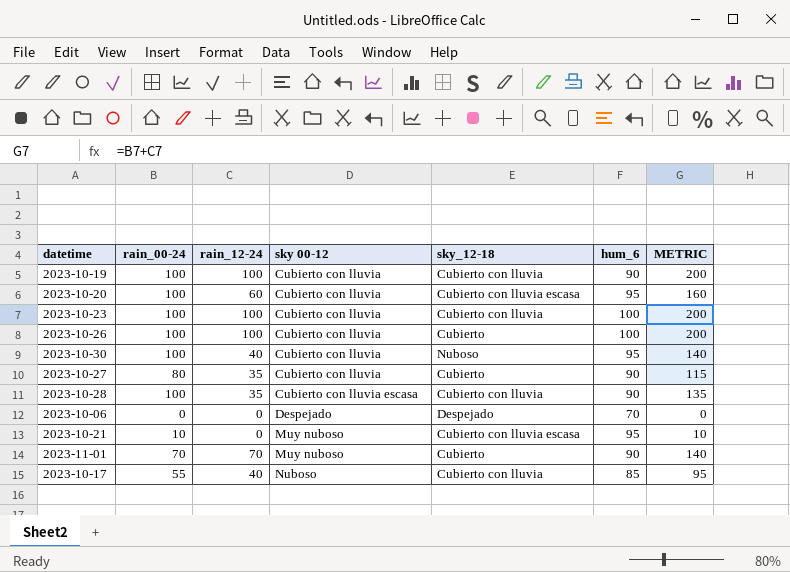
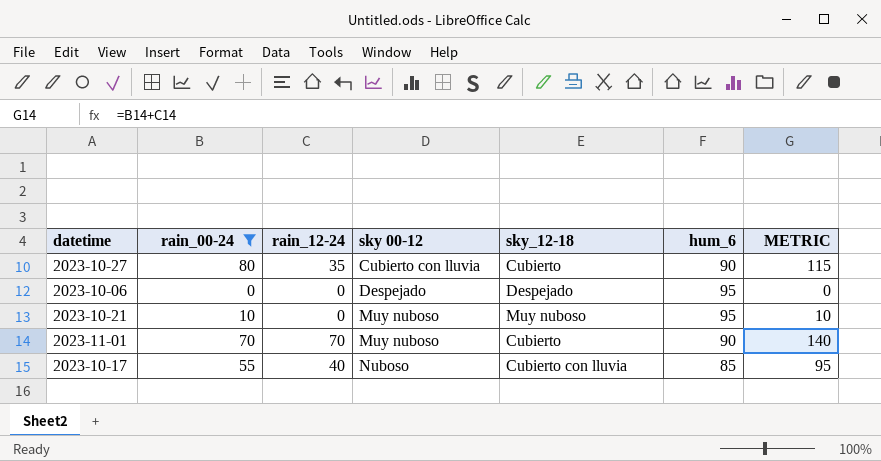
filter: none -> rain_00-24 != 100
2023-10-06 | hum_6: 70 -> 95
2023-10-21 | sky_12-18: Cubierto con lluvia escasa -> Muy nuboso

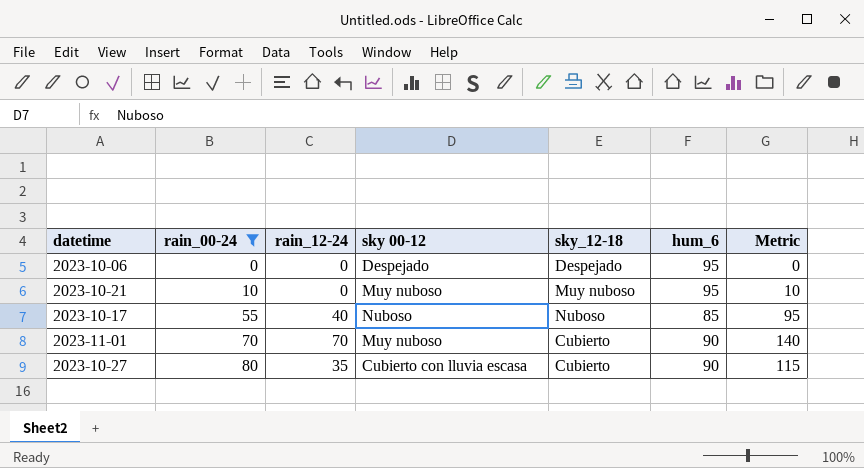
row order: sky 00-12 ascending -> rain_00-24 ascending
column name: METRIC -> Metric
2023-10-17 | sky_12-18: Cubierto con lluvia -> Nuboso
2023-10-27 | sky 00-12: Cubierto con lluvia -> Cubierto con lluvia escasa

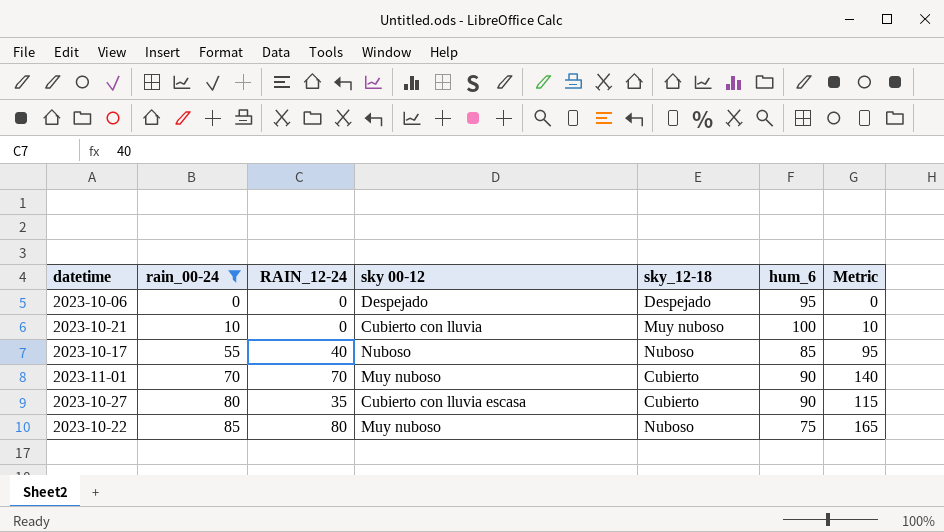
column name: rain_12-24 -> RAIN_12-24
2023-10-21 | sky 00-12: Muy nuboso -> Cubierto con lluvia
2023-10-21 | hum_6: 95 -> 100
row 2023-10-22: none -> 85 | 80 | Muy nuboso | Nuboso | 75 | 165

